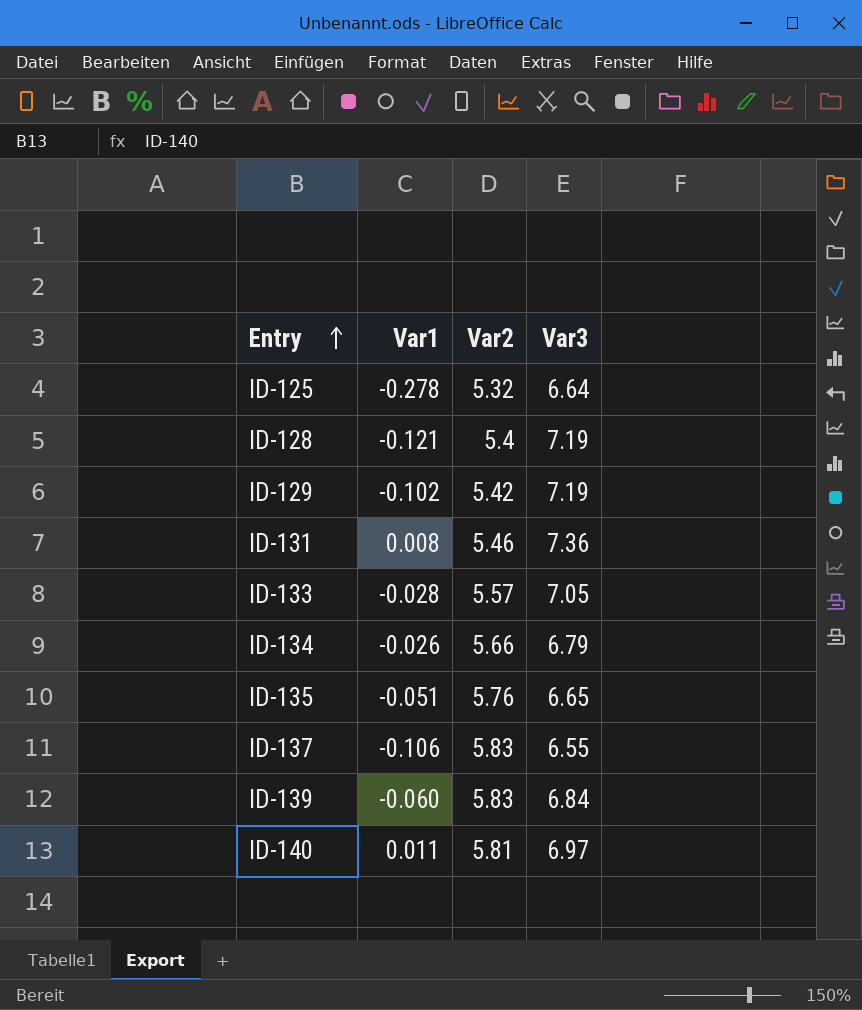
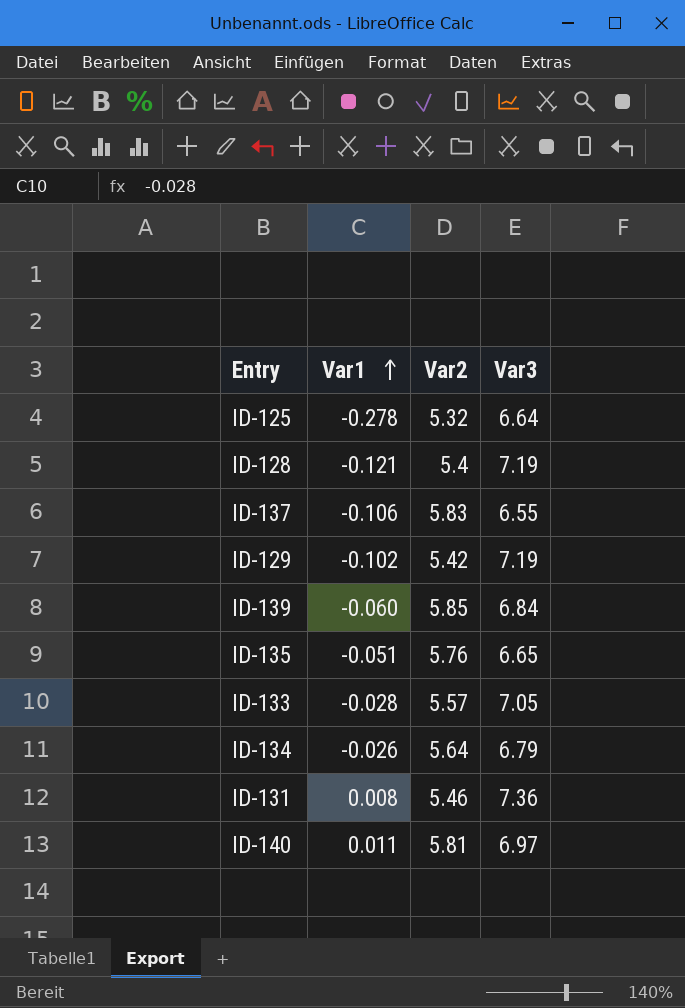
row order: Entry ascending -> Var1 ascending
ID-139 | Var2: 5.83 -> 5.85
ID-134 | Var2: 5.66 -> 5.64

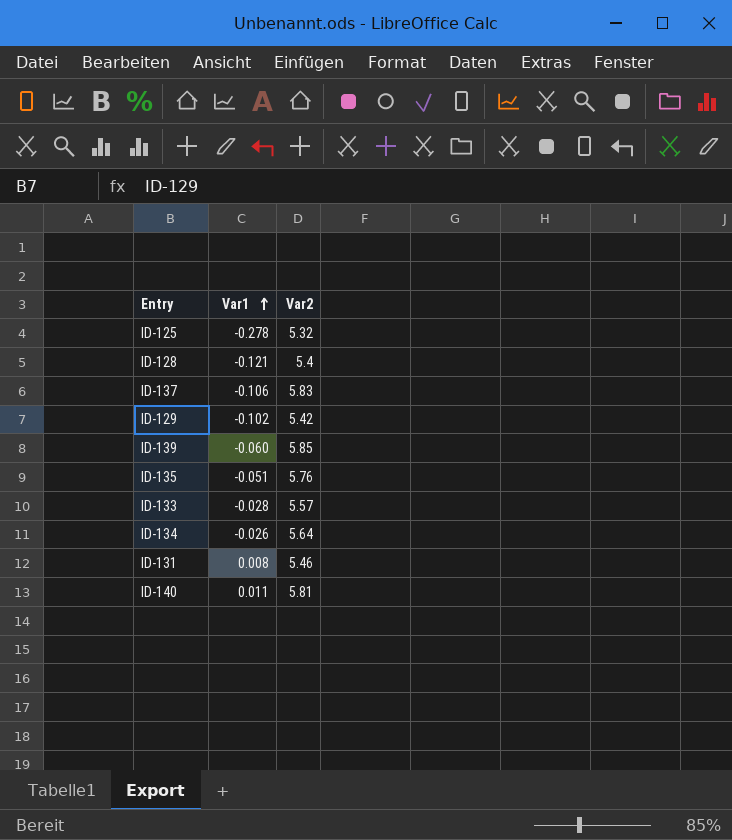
column Var3 | position: 4 -> none

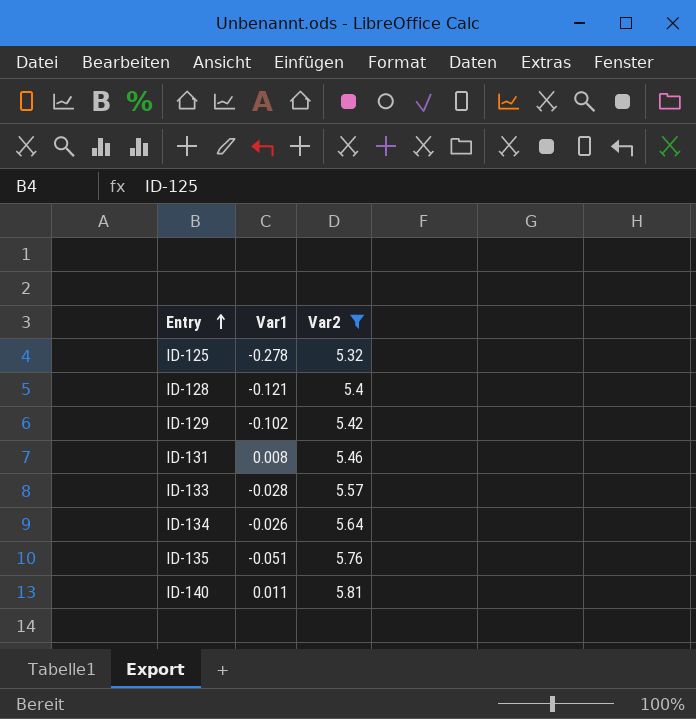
filter: none -> Var2 <= 5.81
row order: Var1 ascending -> Entry ascending

